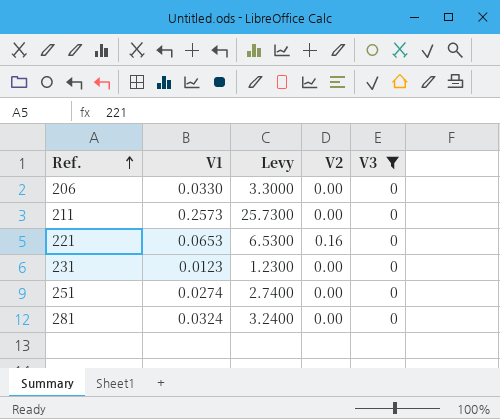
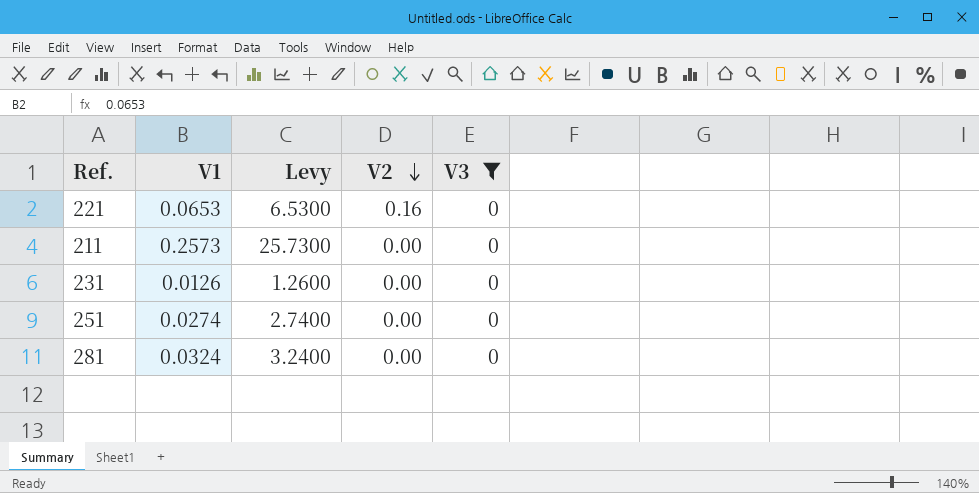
row order: Ref. ascending -> V2 descending
row 206: 0.0330 | 3.3000 | 0.00 | 0 -> none
231 | V1: 0.0123 -> 0.0126
231 | Levy: 1.2300 -> 1.2600

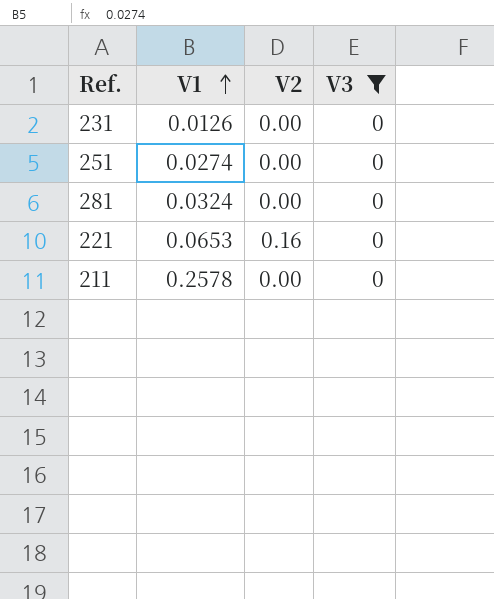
row order: V2 descending -> V1 ascending
column Levy | formula: [V1] * 100 -> none
211 | V1: 0.2573 -> 0.2578

